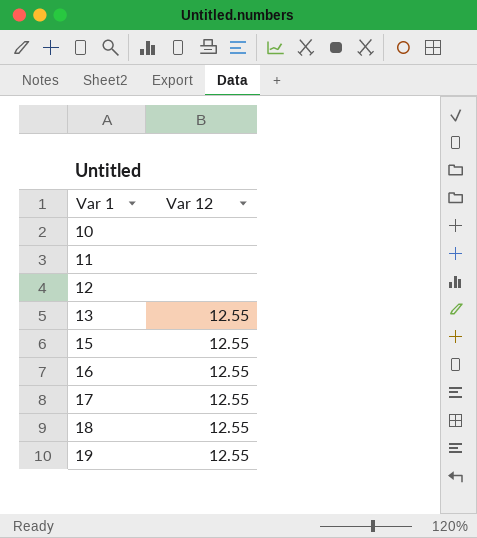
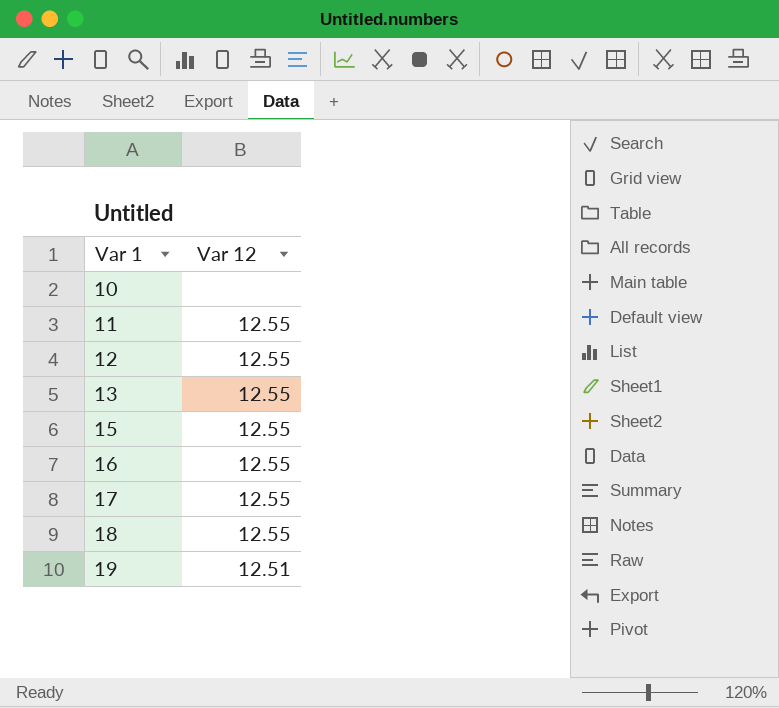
11 | Var 12: none -> 12.55
12 | Var 12: none -> 12.55
19 | Var 12: 12.55 -> 12.51

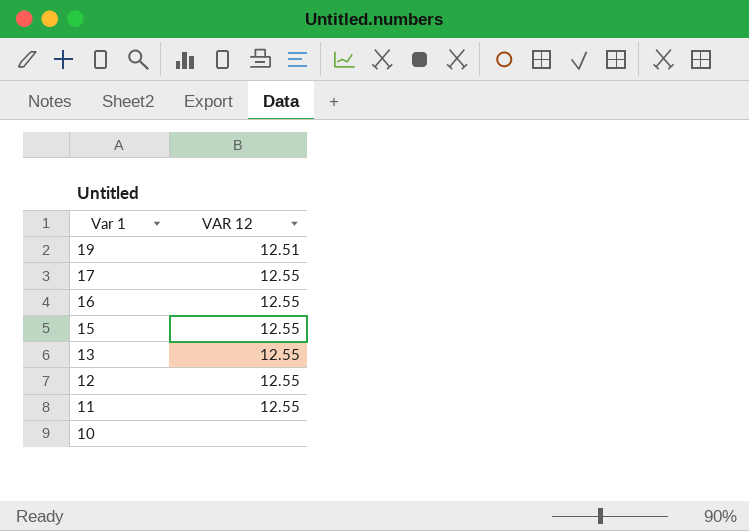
row order: Var 1 ascending -> Var 1 descending
column name: Var 12 -> VAR 12
row 18: 12.55 -> none

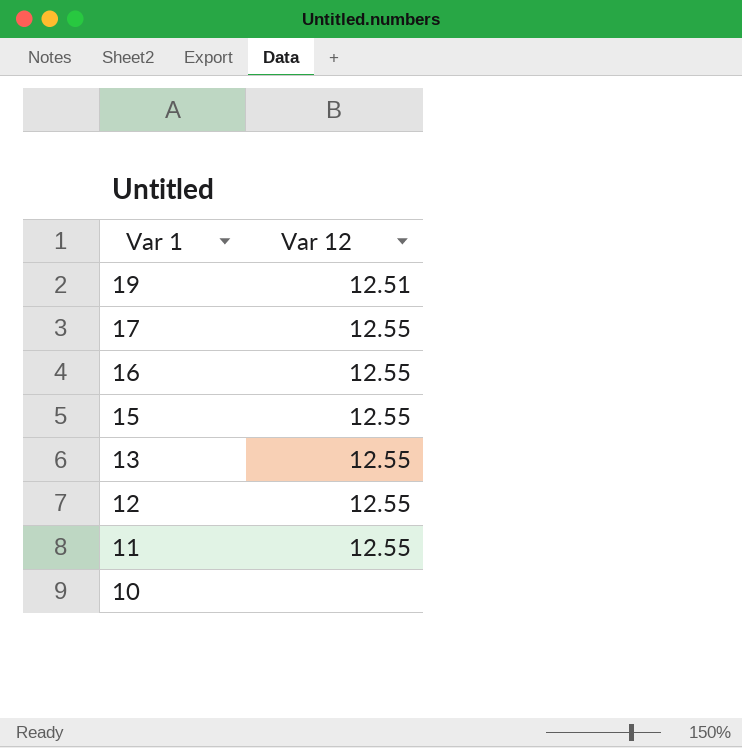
column name: VAR 12 -> Var 12

